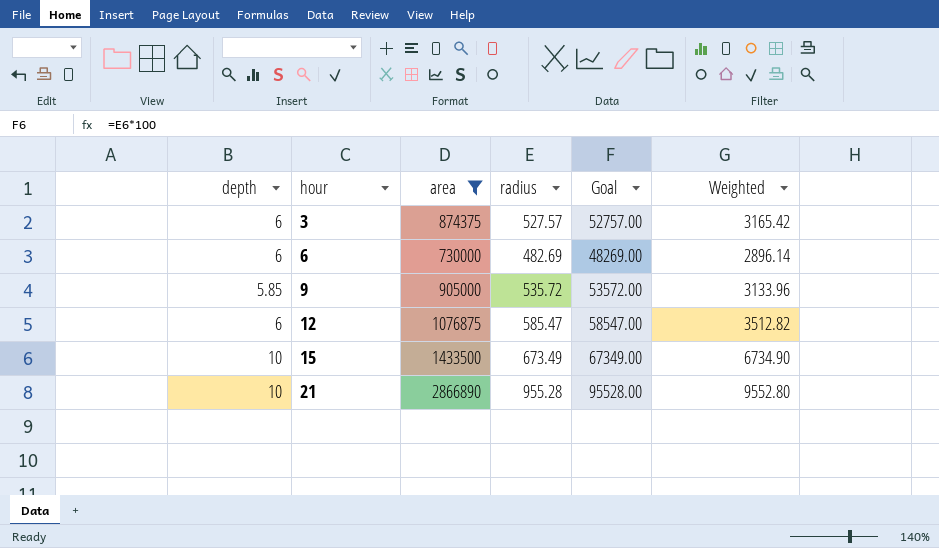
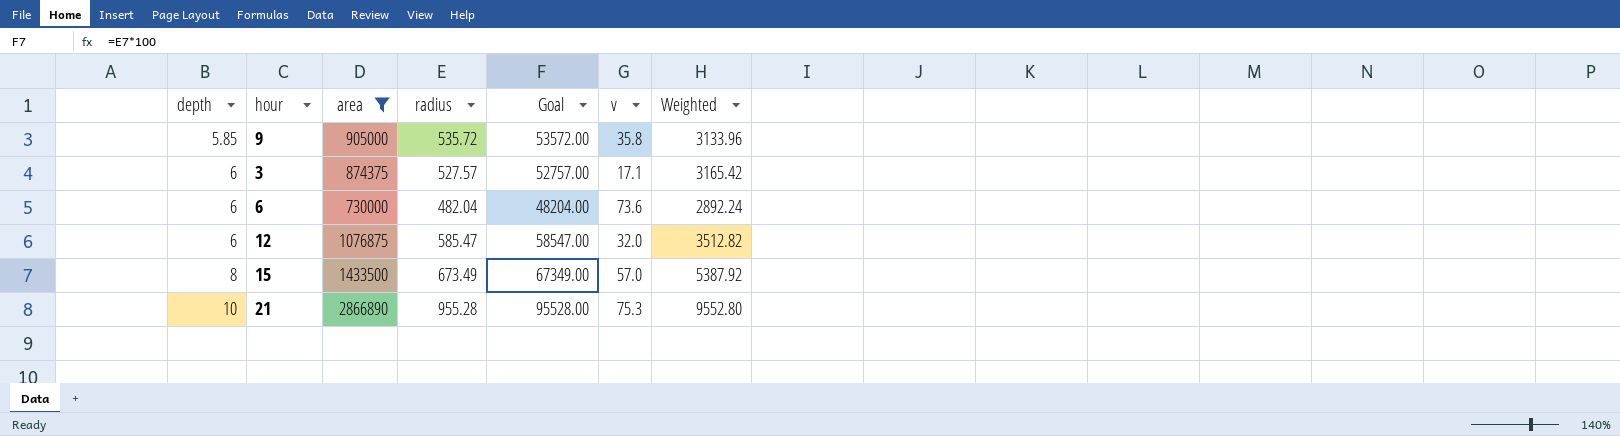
row order: hour ascending -> depth ascending
column v | position: none -> 6
6 | radius: 482.69 -> 482.04
6 | Goal: 48269.00 -> 48204.00
6 | Weighted: 2896.14 -> 2892.24
15 | depth: 10 -> 8
15 | Weighted: 6734.90 -> 5387.92

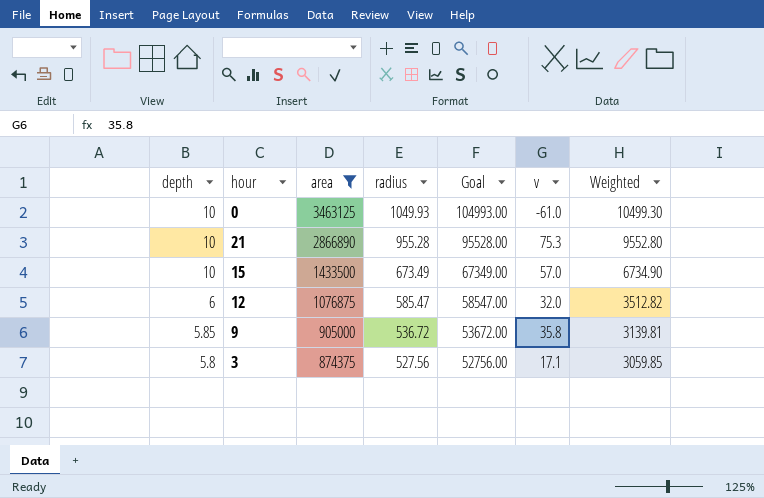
row order: depth ascending -> depth descending
row 6: 6 | 730000 | 482.04 | 48204.00 | 73.6 | 2892.24 -> none
row 0: none -> 10 | 3463125 | 1049.93 | 104993.00 | -61.0 | 10499.30
15 | depth: 8 -> 10
15 | Weighted: 5387.92 -> 6734.90
9 | radius: 535.72 -> 536.72
9 | Goal: 53572.00 -> 53672.00
9 | Weighted: 3133.96 -> 3139.81
3 | depth: 6 -> 5.8
3 | radius: 527.57 -> 527.56
3 | Goal: 52757.00 -> 52756.00
3 | Weighted: 3165.42 -> 3059.85

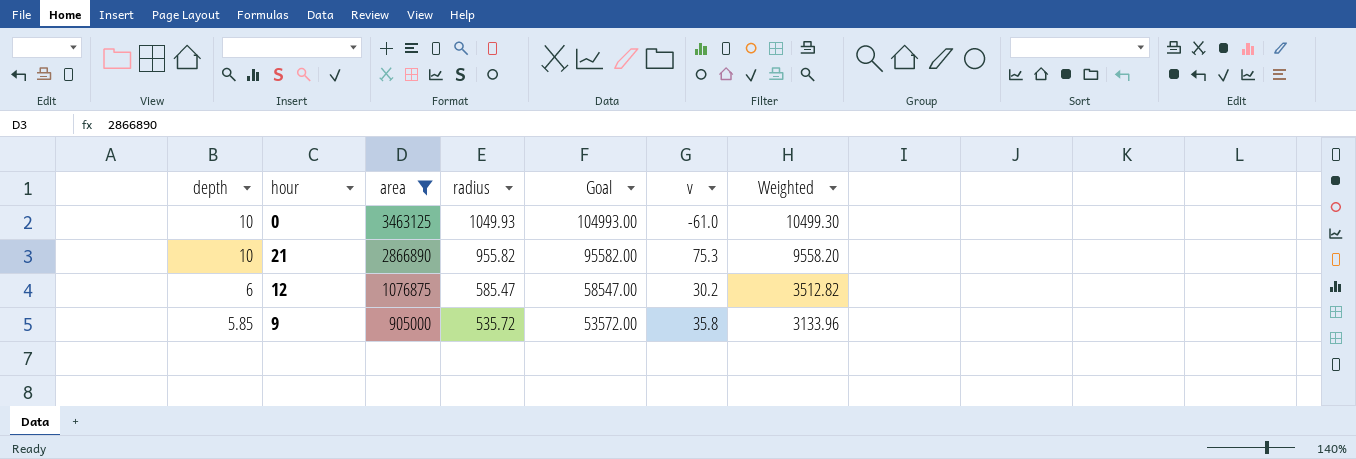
row 15: 10 | 1433500 | 673.49 | 67349.00 | 57.0 | 6734.90 -> none
row 3: 5.8 | 874375 | 527.56 | 52756.00 | 17.1 | 3059.85 -> none
21 | radius: 955.28 -> 955.82
21 | Goal: 95528.00 -> 95582.00
21 | Weighted: 9552.80 -> 9558.20
12 | v: 32.0 -> 30.2
9 | radius: 536.72 -> 535.72
9 | Goal: 53672.00 -> 53572.00
9 | Weighted: 3139.81 -> 3133.96

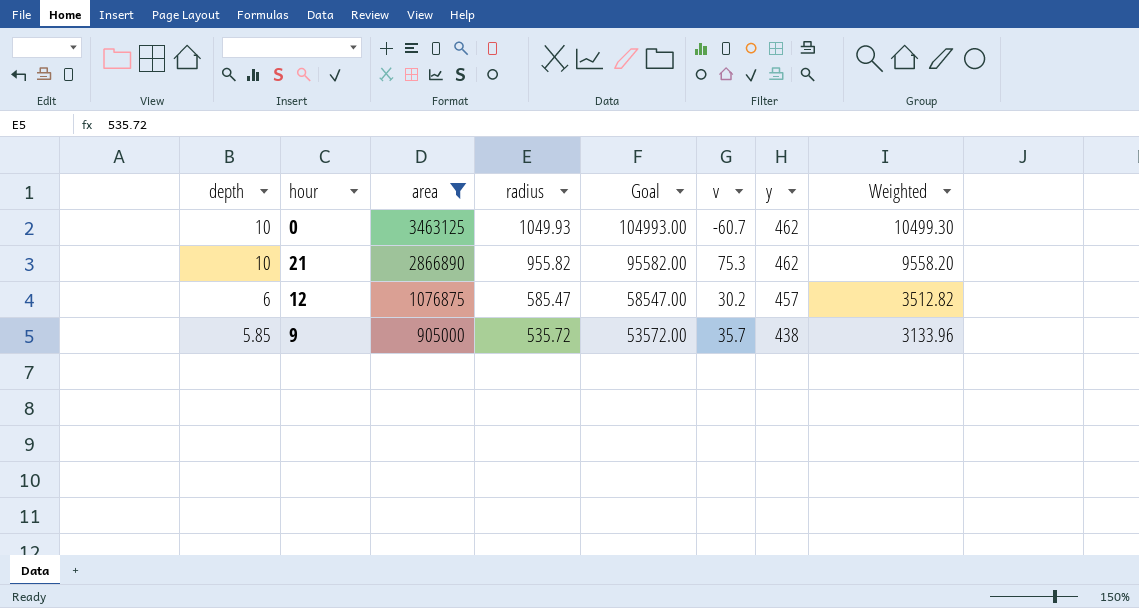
column y | position: none -> 7
0 | v: -61.0 -> -60.7
9 | v: 35.8 -> 35.7

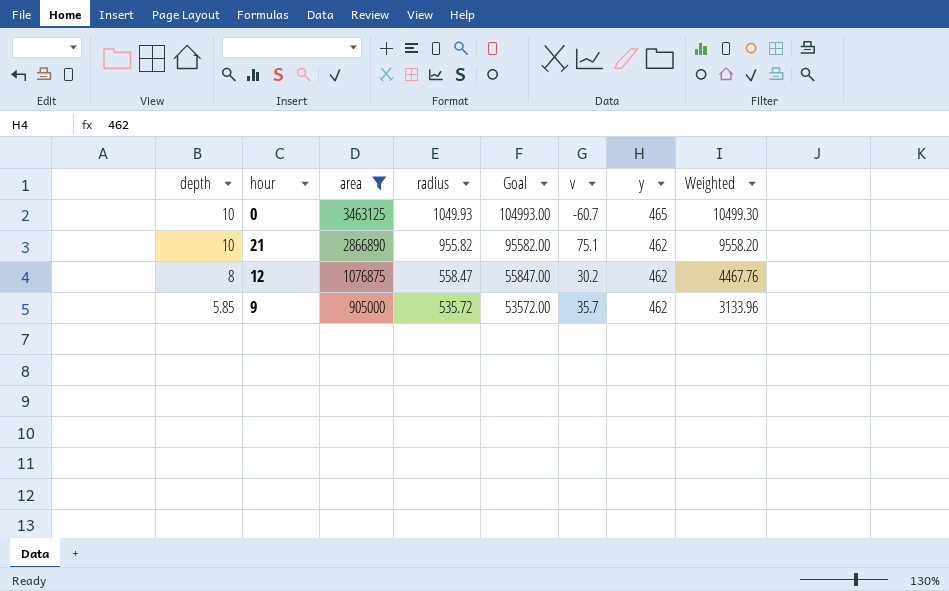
0 | y: 462 -> 465
21 | v: 75.3 -> 75.1
12 | depth: 6 -> 8
12 | radius: 585.47 -> 558.47
12 | Goal: 58547.00 -> 55847.00
12 | y: 457 -> 462
12 | Weighted: 3512.82 -> 4467.76
9 | y: 438 -> 462

